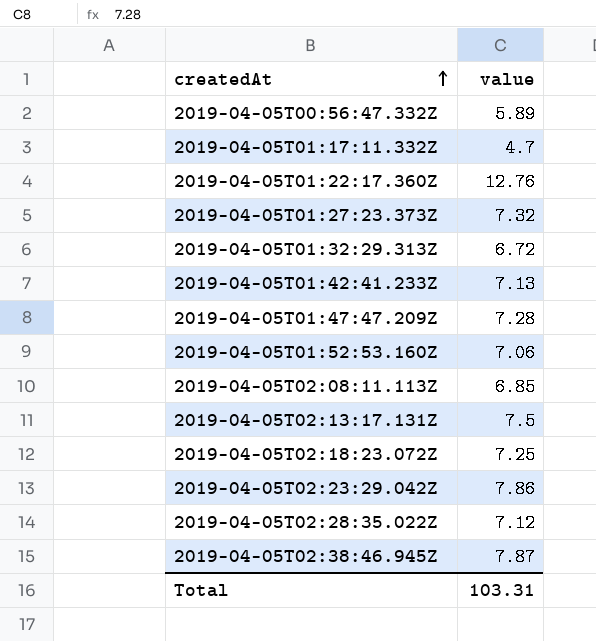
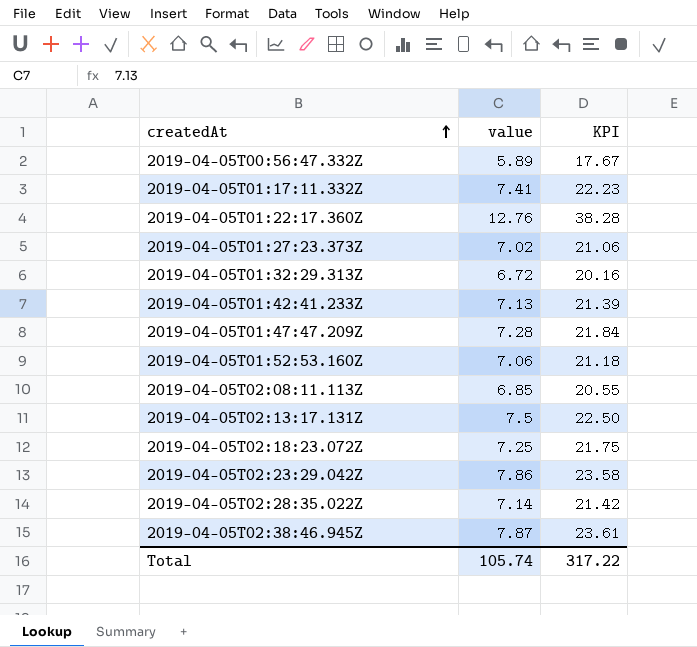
column KPI | formula: none -> [value] * 3
2019-04-05T01:17:11.332Z | value: 4.7 -> 7.41
2019-04-05T01:27:23.373Z | value: 7.32 -> 7.02
2019-04-05T02:28:35.022Z | value: 7.12 -> 7.14
Total | value: 103.31 -> 105.74

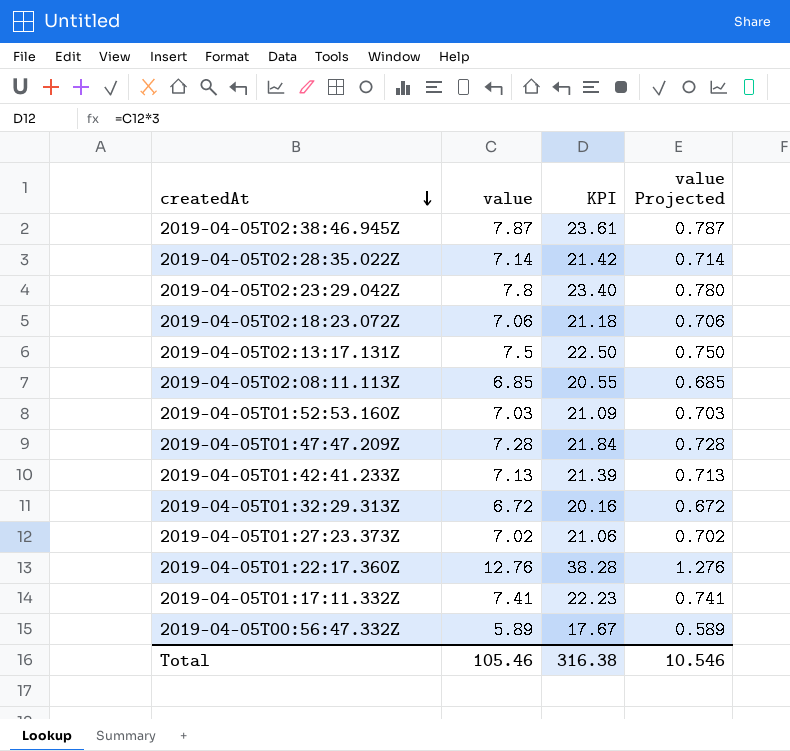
row order: createdAt ascending -> createdAt descending
column value Projected | formula: none -> [value] * 0.1
2019-04-05T02:23:29.042Z | value: 7.86 -> 7.8
2019-04-05T02:23:29.042Z | KPI: 23.58 -> 23.40
2019-04-05T02:18:23.072Z | value: 7.25 -> 7.06
2019-04-05T02:18:23.072Z | KPI: 21.75 -> 21.18
2019-04-05T01:52:53.160Z | value: 7.06 -> 7.03
2019-04-05T01:52:53.160Z | KPI: 21.18 -> 21.09
Total | value: 105.74 -> 105.46
Total | KPI: 317.22 -> 316.38

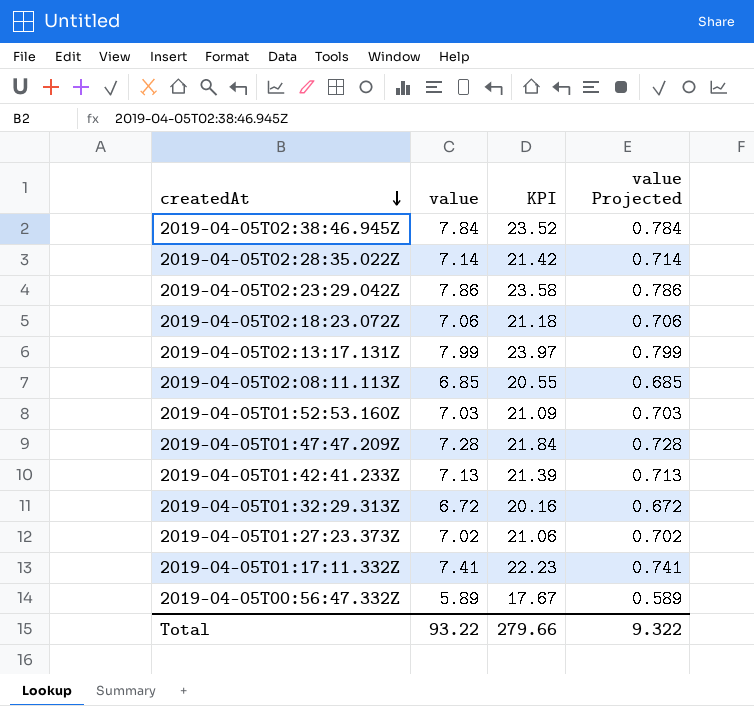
row 2019-04-05T01:22:17.360Z: 12.76 | 38.28 | 1.276 -> none
2019-04-05T02:38:46.945Z | value: 7.87 -> 7.84
2019-04-05T02:38:46.945Z | KPI: 23.61 -> 23.52
2019-04-05T02:38:46.945Z | value Projected: 0.787 -> 0.784
2019-04-05T02:23:29.042Z | value: 7.8 -> 7.86
2019-04-05T02:23:29.042Z | KPI: 23.40 -> 23.58
2019-04-05T02:23:29.042Z | value Projected: 0.780 -> 0.786
2019-04-05T02:13:17.131Z | value: 7.5 -> 7.99
2019-04-05T02:13:17.131Z | KPI: 22.50 -> 23.97
2019-04-05T02:13:17.131Z | value Projected: 0.750 -> 0.799
Total | value: 105.46 -> 93.22
Total | KPI: 316.38 -> 279.66
Total | value Projected: 10.546 -> 9.322

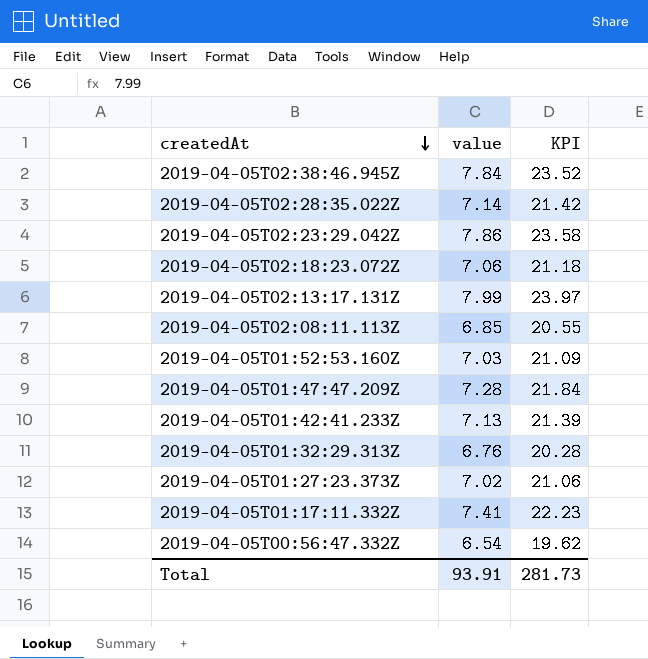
column value Projected | formula: [value] * 0.1 -> none
2019-04-05T01:32:29.313Z | value: 6.72 -> 6.76
2019-04-05T01:32:29.313Z | KPI: 20.16 -> 20.28
2019-04-05T00:56:47.332Z | value: 5.89 -> 6.54
2019-04-05T00:56:47.332Z | KPI: 17.67 -> 19.62
Total | value: 93.22 -> 93.91
Total | KPI: 279.66 -> 281.73

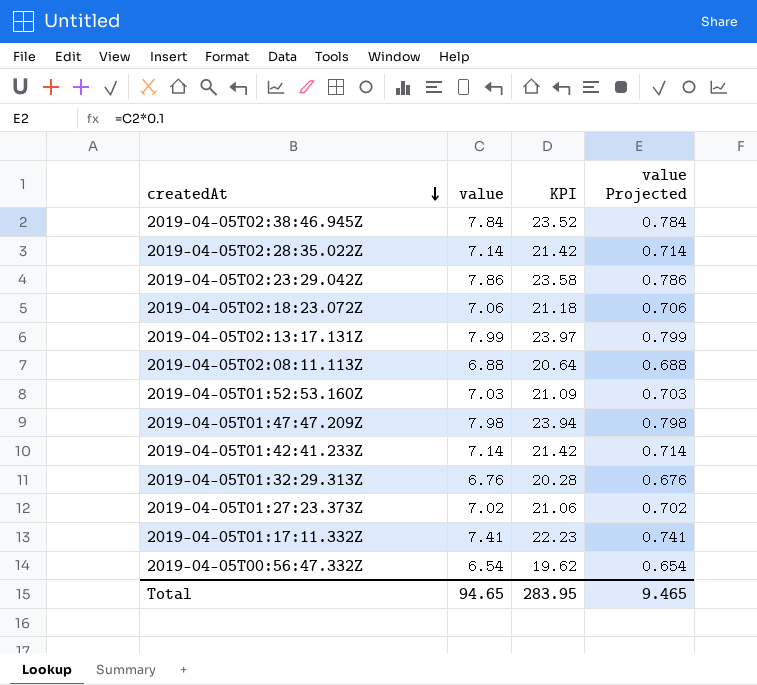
column value Projected | formula: none -> [value] * 0.1
2019-04-05T02:08:11.113Z | value: 6.85 -> 6.88
2019-04-05T02:08:11.113Z | KPI: 20.55 -> 20.64
2019-04-05T01:47:47.209Z | value: 7.28 -> 7.98
2019-04-05T01:47:47.209Z | KPI: 21.84 -> 23.94
2019-04-05T01:42:41.233Z | value: 7.13 -> 7.14
2019-04-05T01:42:41.233Z | KPI: 21.39 -> 21.42
Total | value: 93.91 -> 94.65
Total | KPI: 281.73 -> 283.95

